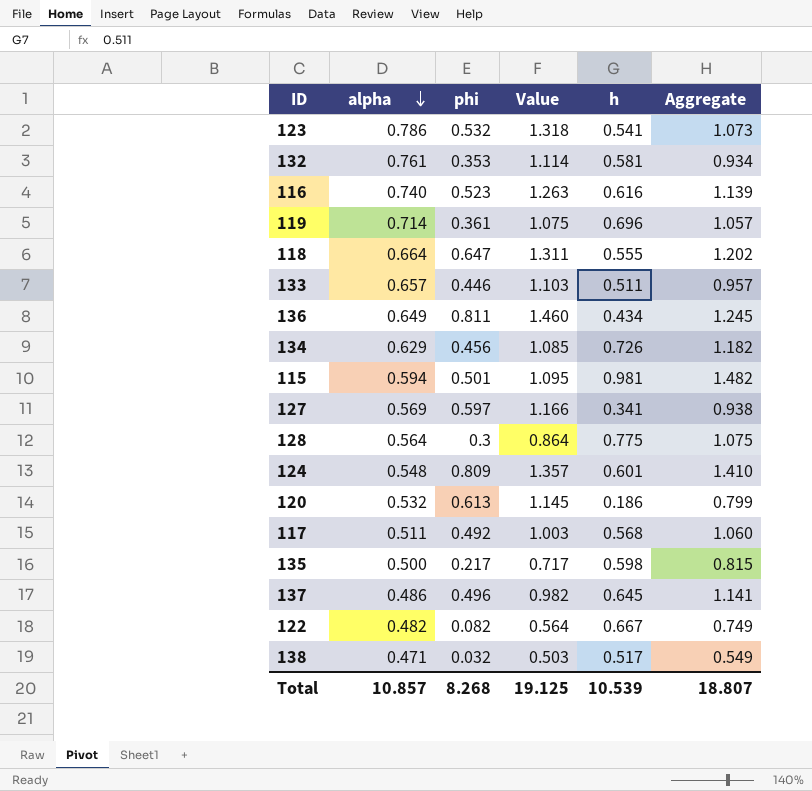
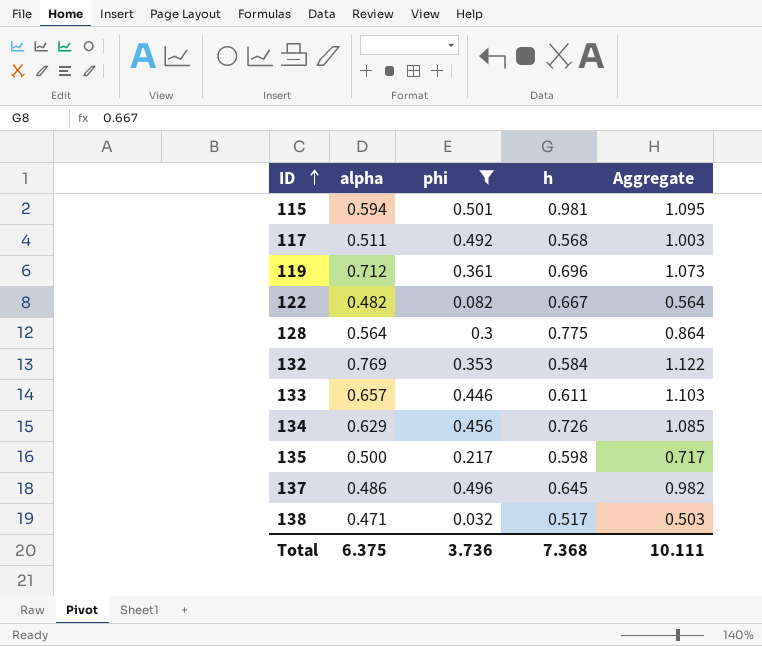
filter: none -> phi <= 0.501
row order: alpha descending -> ID ascending
column Value | formula: [alpha] + [phi] -> none
column Aggregate | formula: [phi] + [h] -> [alpha] + [phi]
119 | alpha: 0.714 -> 0.712
132 | alpha: 0.761 -> 0.769
132 | h: 0.581 -> 0.584
133 | h: 0.511 -> 0.611
Total | alpha: 10.857 -> 6.375
Total | phi: 8.268 -> 3.736
Total | h: 10.539 -> 7.368
Total | Aggregate: 18.807 -> 10.111

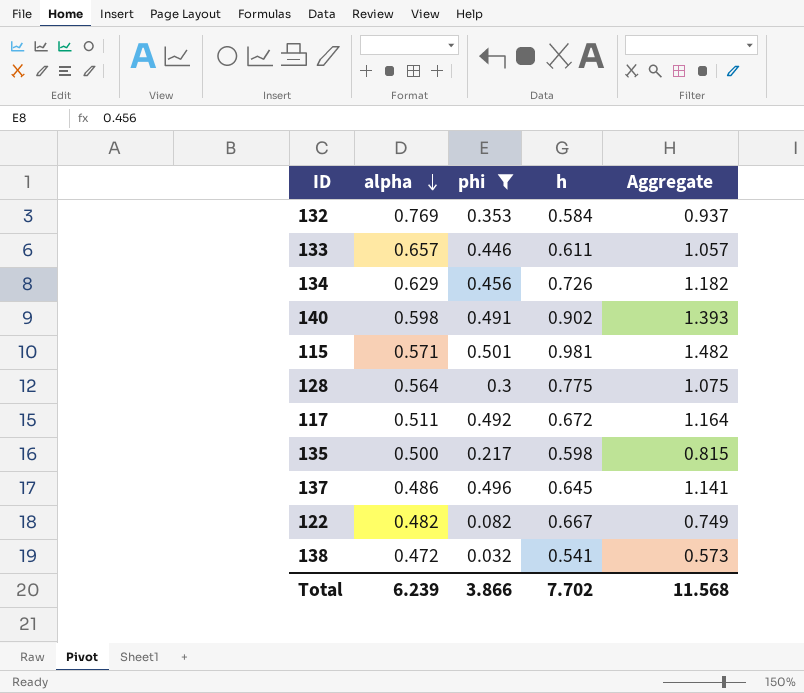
row order: ID ascending -> alpha descending
column Aggregate | formula: [alpha] + [phi] -> [phi] + [h]
row 119: 0.712 | 0.361 | 0.696 | 1.073 -> none
row 140: none -> 0.598 | 0.491 | 0.902 | 1.393
115 | alpha: 0.594 -> 0.571
117 | h: 0.568 -> 0.672
138 | alpha: 0.471 -> 0.472
138 | h: 0.517 -> 0.541
Total | alpha: 6.375 -> 6.239
Total | phi: 3.736 -> 3.866
Total | h: 7.368 -> 7.702
Total | Aggregate: 10.111 -> 11.568

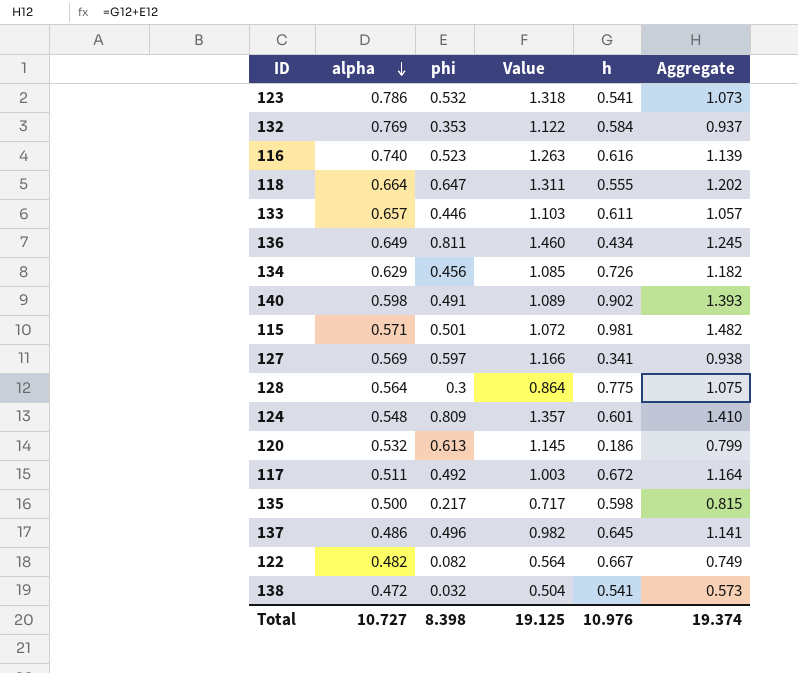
filter: phi <= 0.501 -> none
column Value | formula: none -> [alpha] + [phi]
Total | alpha: 6.239 -> 10.727
Total | phi: 3.866 -> 8.398
Total | h: 7.702 -> 10.976
Total | Aggregate: 11.568 -> 19.374

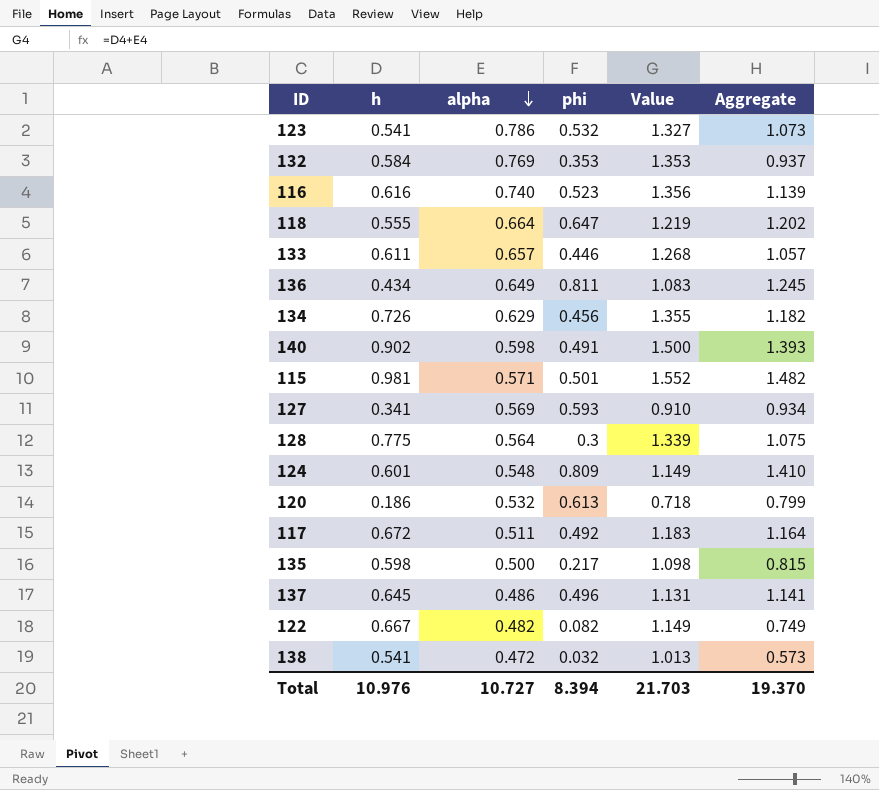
column h | position: 5 -> 2
column Value | formula: [alpha] + [phi] -> [h] + [alpha]
127 | phi: 0.597 -> 0.593
127 | Aggregate: 0.938 -> 0.934
Total | phi: 8.398 -> 8.394
Total | Value: 19.125 -> 21.703
Total | Aggregate: 19.374 -> 19.370

